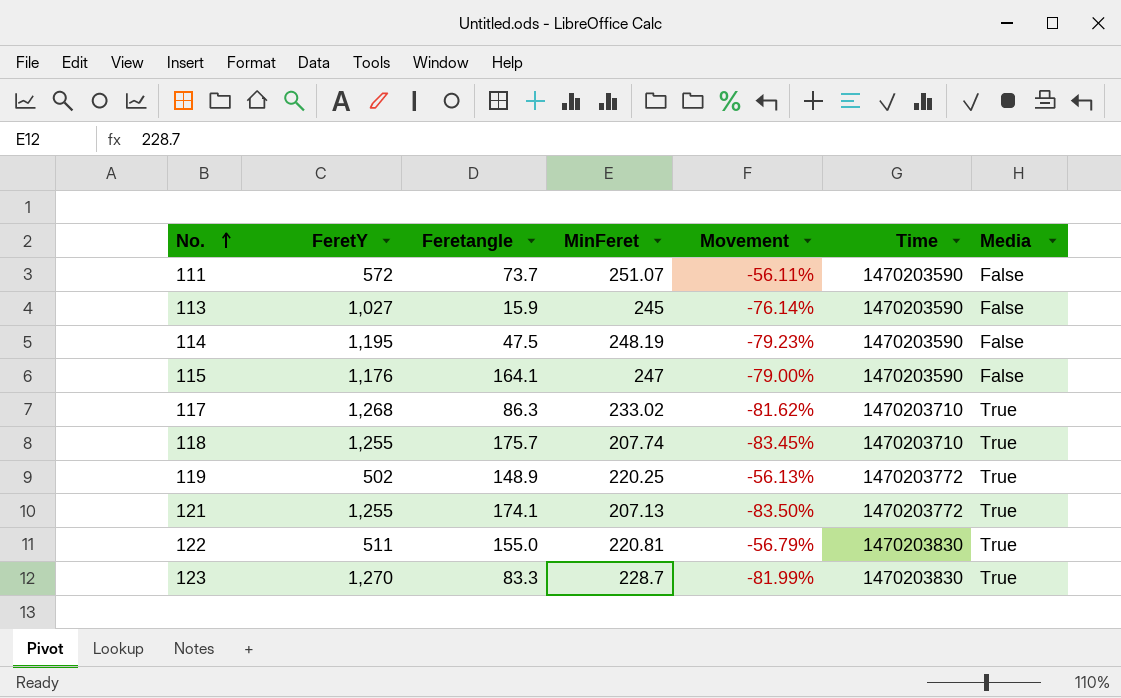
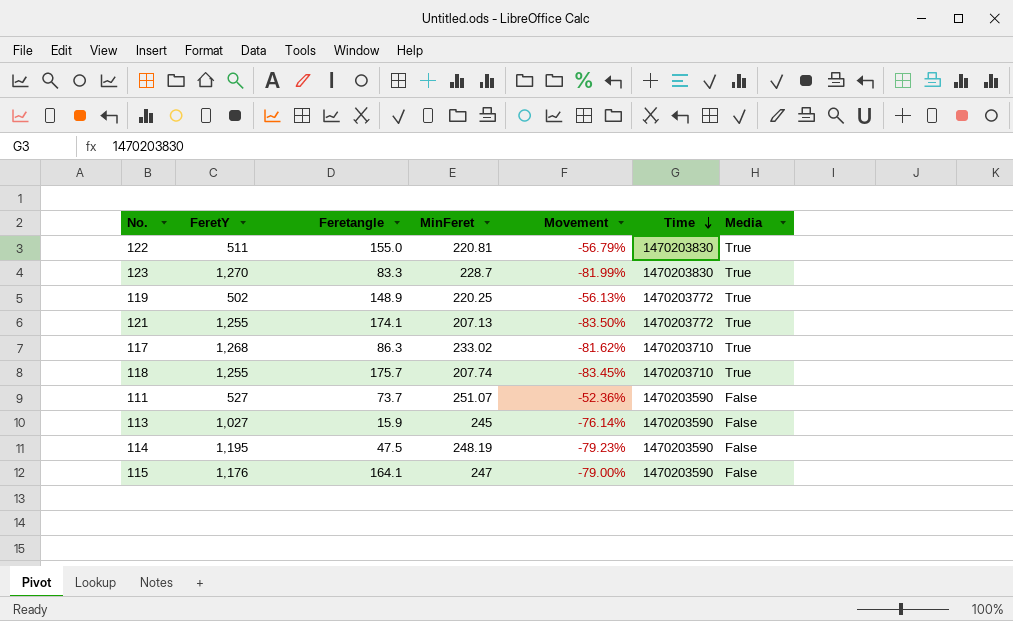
row order: No. ascending -> Time descending
111 | FeretY: 572 -> 527
111 | Movement: -56.11% -> -52.36%

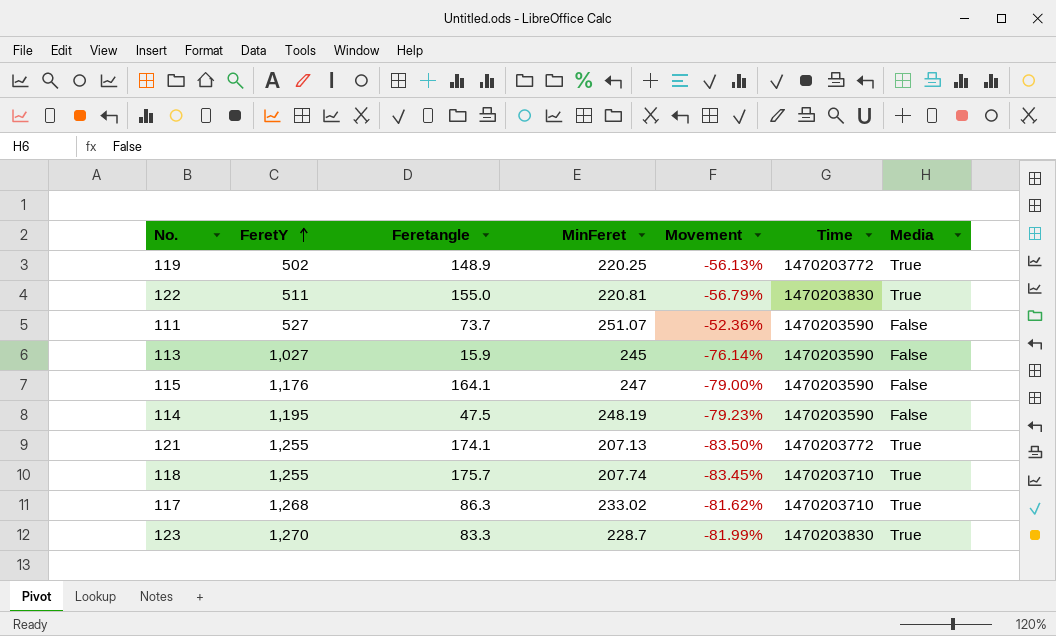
row order: Time descending -> FeretY ascending

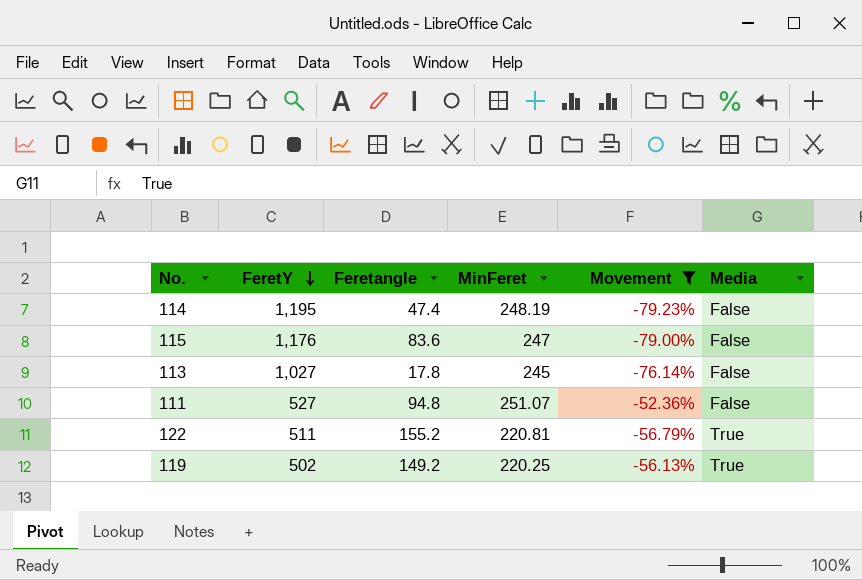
filter: none -> Movement >= -79.23%
row order: FeretY ascending -> FeretY descending
column Time | position: 6 -> none
114 | Feretangle: 47.5 -> 47.4
115 | Feretangle: 164.1 -> 83.6
113 | Feretangle: 15.9 -> 17.8
111 | Feretangle: 73.7 -> 94.8
122 | Feretangle: 155.0 -> 155.2
119 | Feretangle: 148.9 -> 149.2

